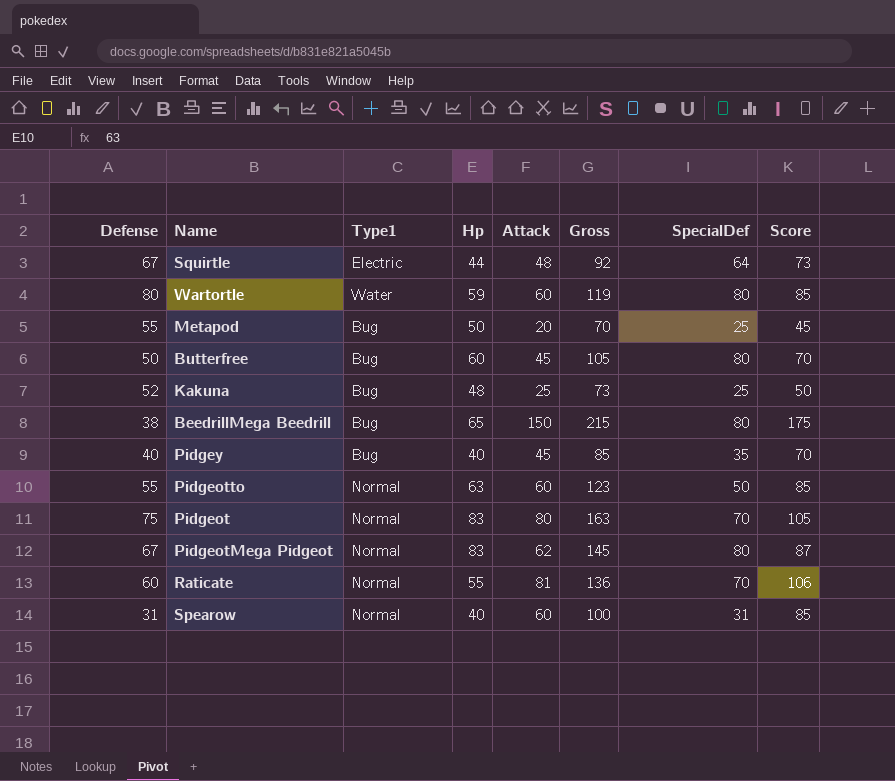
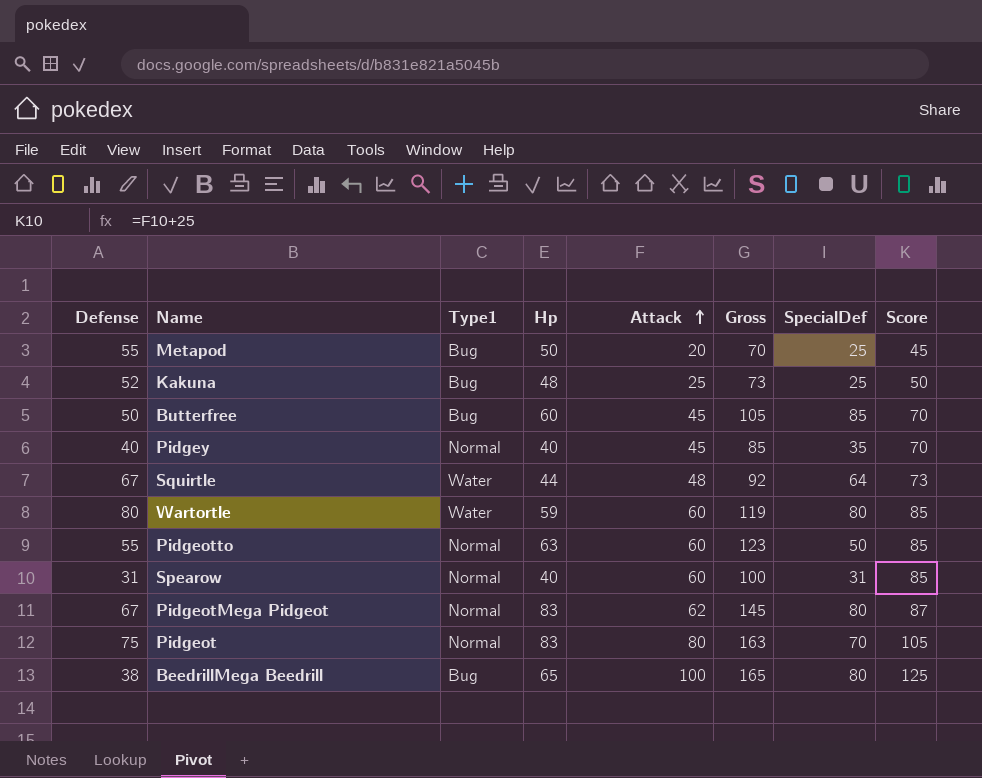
row order: none -> Attack ascending
row Raticate: 60 | Normal | 55 | 81 | 136 | 70 | 106 -> none
Butterfree | SpecialDef: 80 -> 85
Pidgey | Type1: Bug -> Normal
Squirtle | Type1: Electric -> Water
BeedrillMega Beedrill | Attack: 150 -> 100
BeedrillMega Beedrill | Gross: 215 -> 165
BeedrillMega Beedrill | Score: 175 -> 125

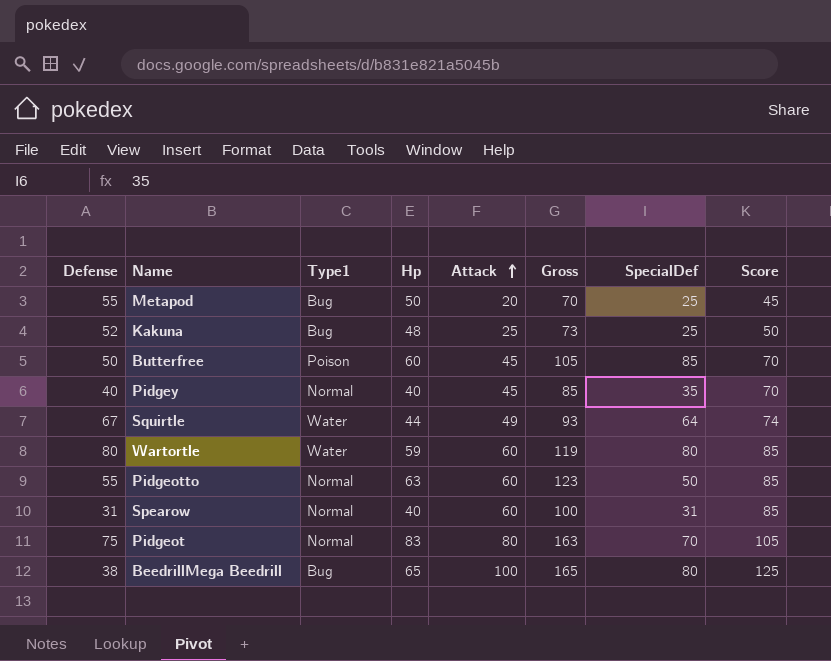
row PidgeotMega Pidgeot: 67 | Normal | 83 | 62 | 145 | 80 | 87 -> none
Butterfree | Type1: Bug -> Poison
Squirtle | Attack: 48 -> 49
Squirtle | Gross: 92 -> 93
Squirtle | Score: 73 -> 74

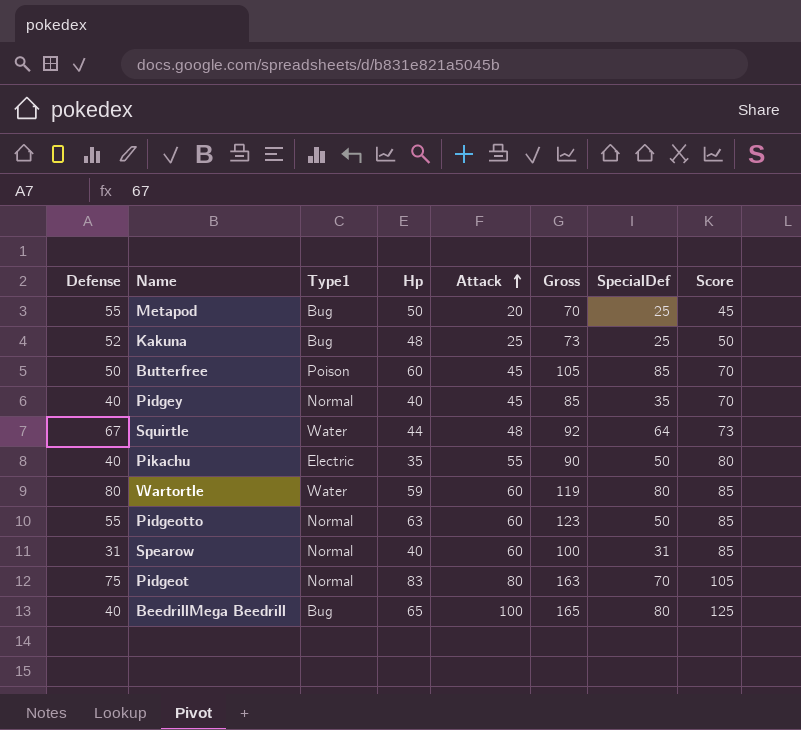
Squirtle | Attack: 49 -> 48
Squirtle | Gross: 93 -> 92
Squirtle | Score: 74 -> 73
row Pikachu: none -> 40 | Electric | 35 | 55 | 90 | 50 | 80
BeedrillMega Beedrill | Defense: 38 -> 40

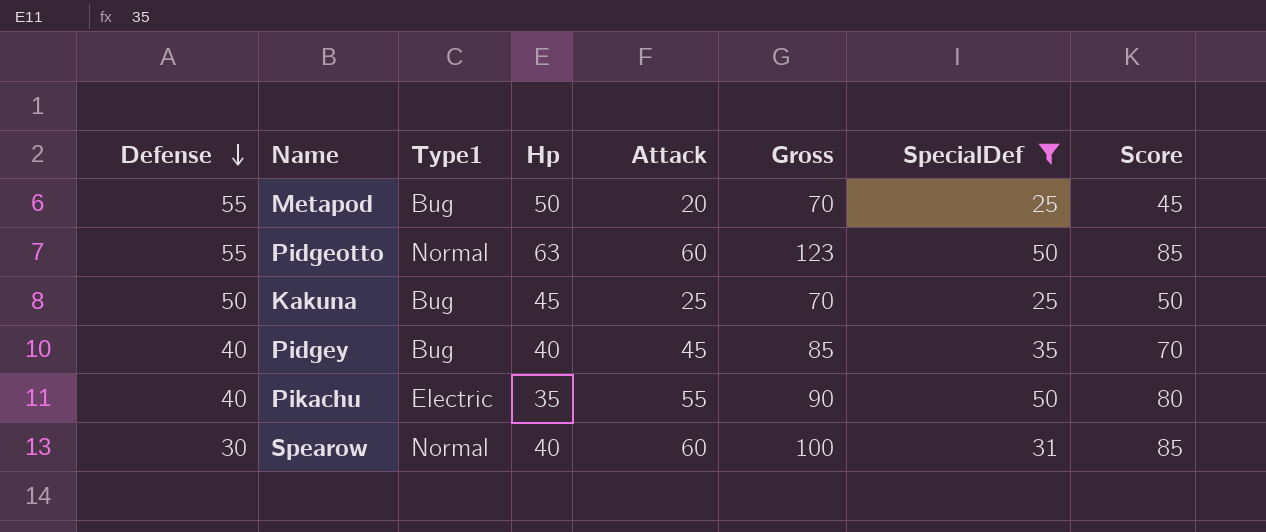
filter: none -> SpecialDef <= 50
row order: Attack ascending -> Defense descending
Kakuna | Defense: 52 -> 50
Kakuna | Hp: 48 -> 45
Kakuna | Gross: 73 -> 70
Pidgey | Type1: Normal -> Bug
Spearow | Defense: 31 -> 30

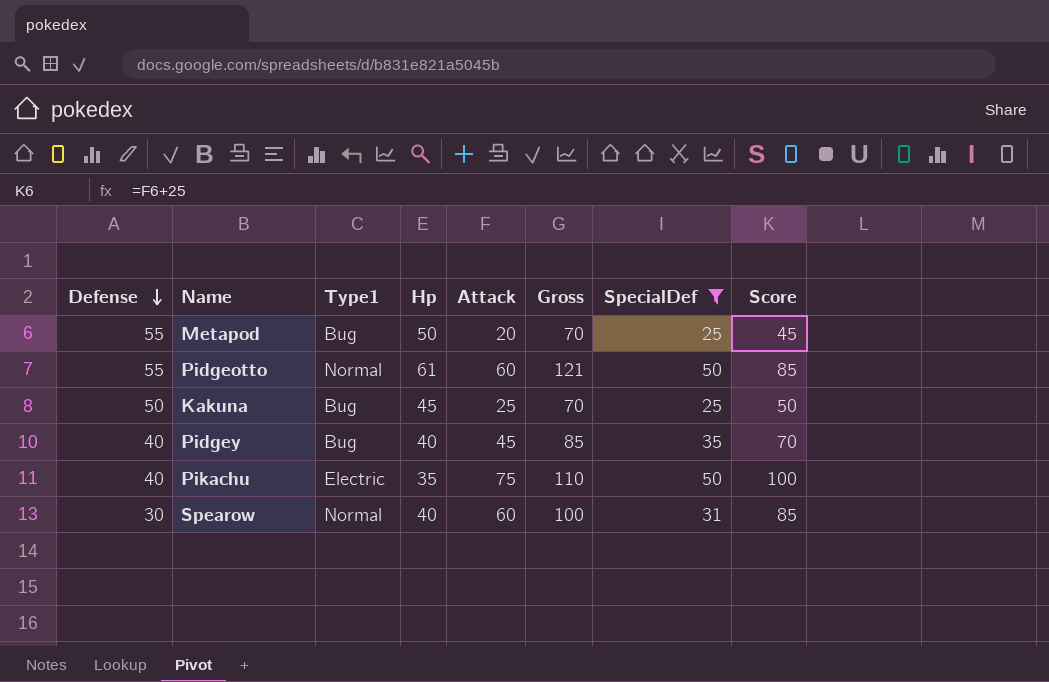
Pidgeotto | Hp: 63 -> 61
Pidgeotto | Gross: 123 -> 121
Pikachu | Attack: 55 -> 75
Pikachu | Gross: 90 -> 110
Pikachu | Score: 80 -> 100

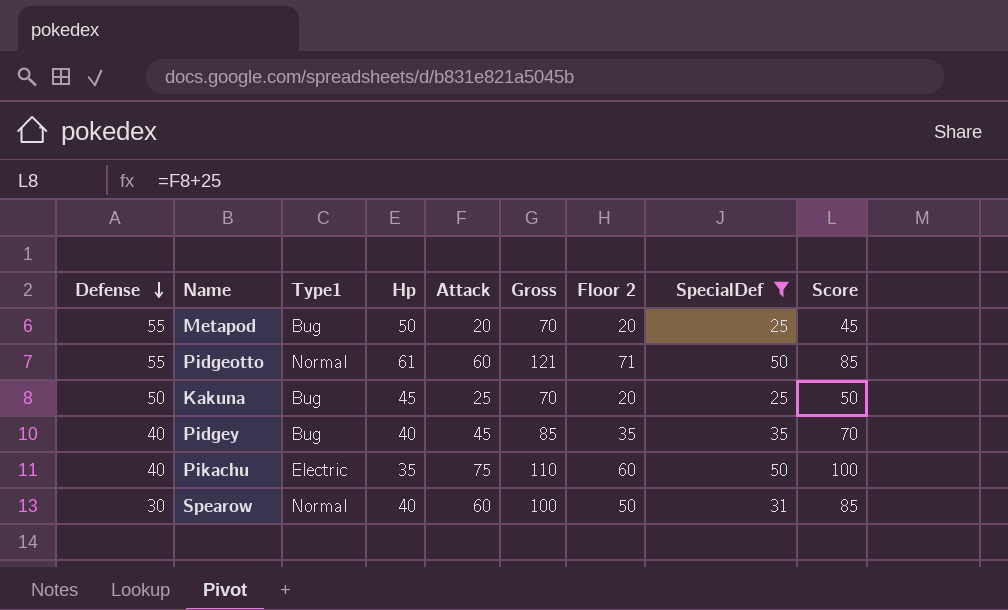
column Floor 2 | formula: none -> [Gross] - 50

